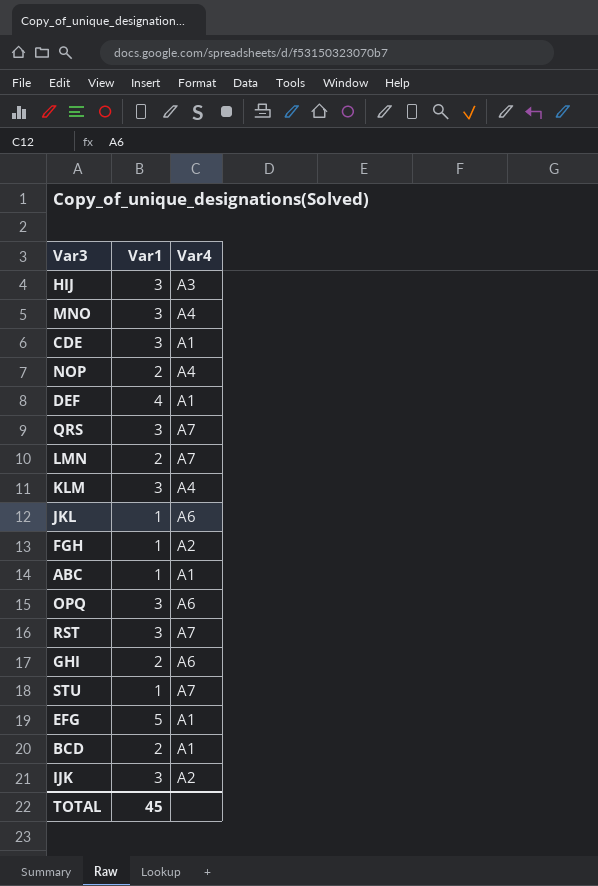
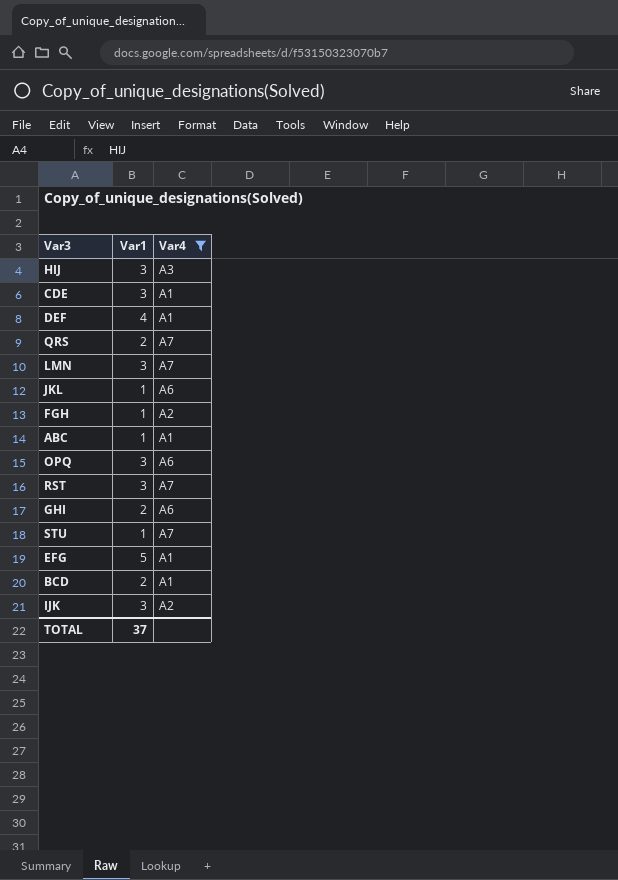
filter: none -> Var4 != A4
QRS | Var1: 3 -> 2
LMN | Var1: 2 -> 3
TOTAL | Var1: 45 -> 37

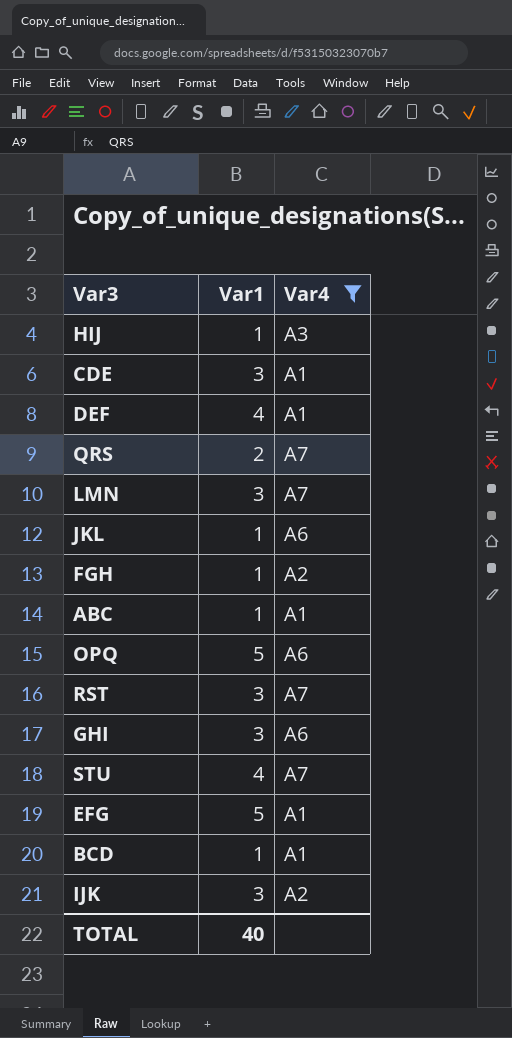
HIJ | Var1: 3 -> 1
OPQ | Var1: 3 -> 5
GHI | Var1: 2 -> 3
STU | Var1: 1 -> 4
BCD | Var1: 2 -> 1
TOTAL | Var1: 37 -> 40

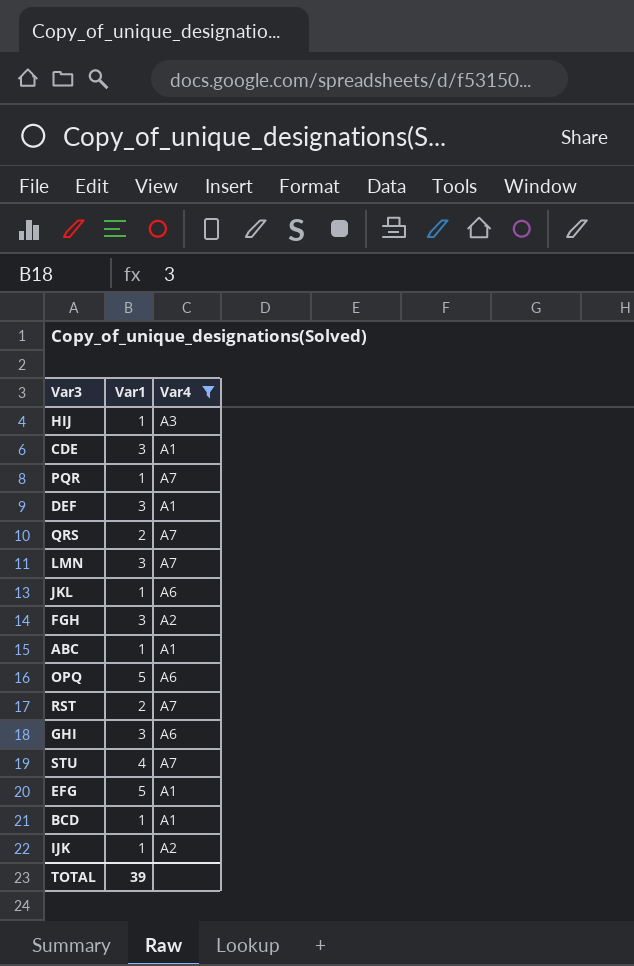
row PQR: none -> 1 | A7
DEF | Var1: 4 -> 3
FGH | Var1: 1 -> 3
RST | Var1: 3 -> 2
IJK | Var1: 3 -> 1
TOTAL | Var1: 40 -> 39

